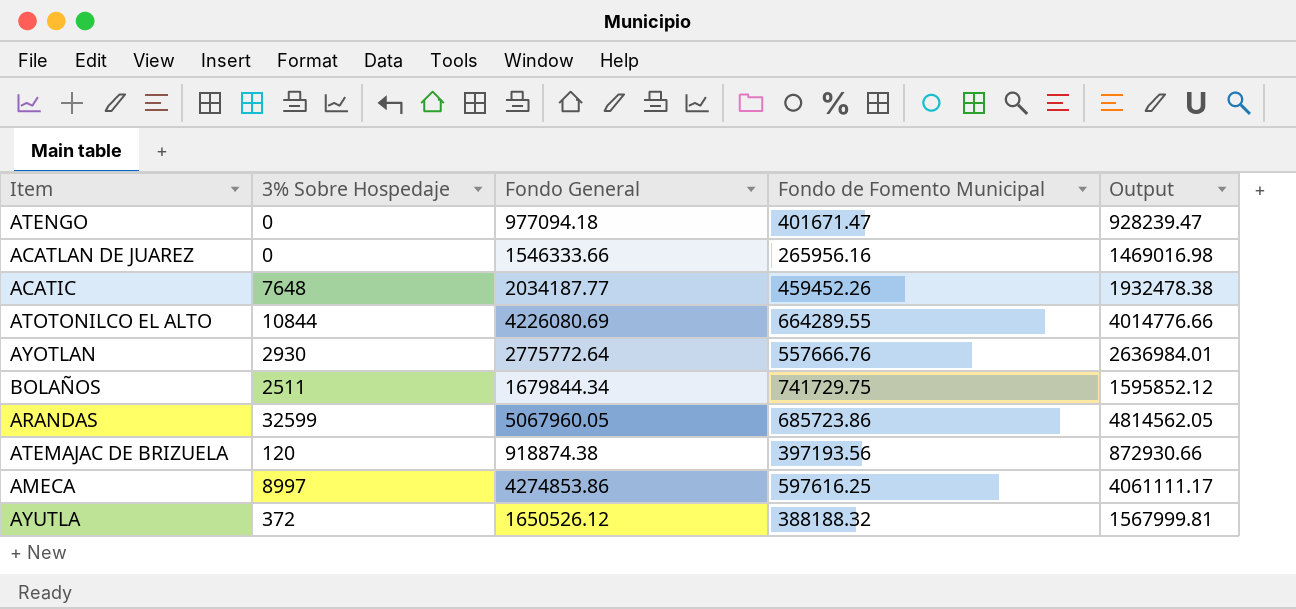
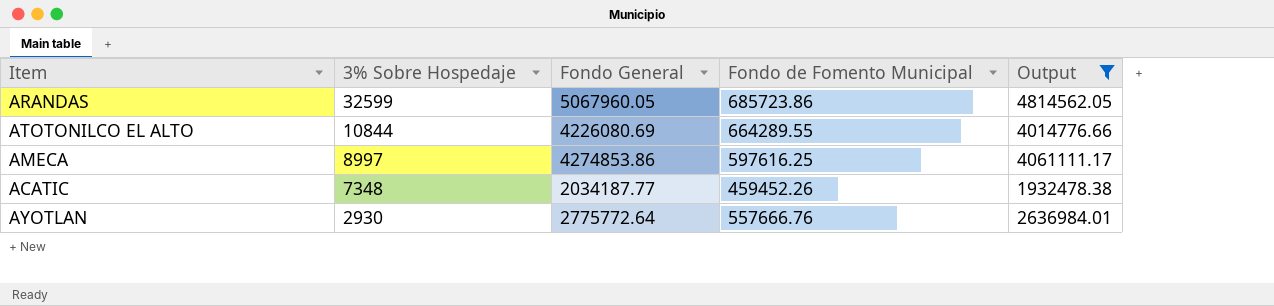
filter: none -> Output >= 1932478.38
row order: none -> 3% Sobre Hospedaje descending
ACATIC | 3% Sobre Hospedaje: 7648 -> 7348

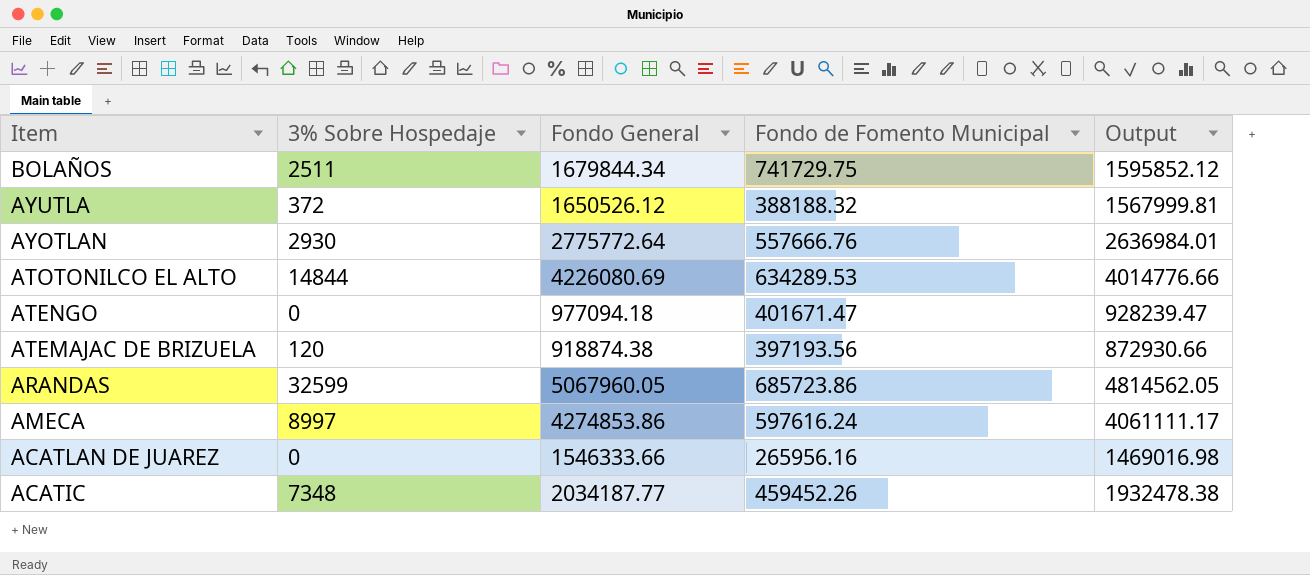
filter: Output >= 1932478.38 -> none
row order: 3% Sobre Hospedaje descending -> Item descending
ATOTONILCO EL ALTO | 3% Sobre Hospedaje: 10844 -> 14844
ATOTONILCO EL ALTO | Fondo de Fomento Municipal: 664289.55 -> 634289.53
AMECA | Fondo de Fomento Municipal: 597616.25 -> 597616.24

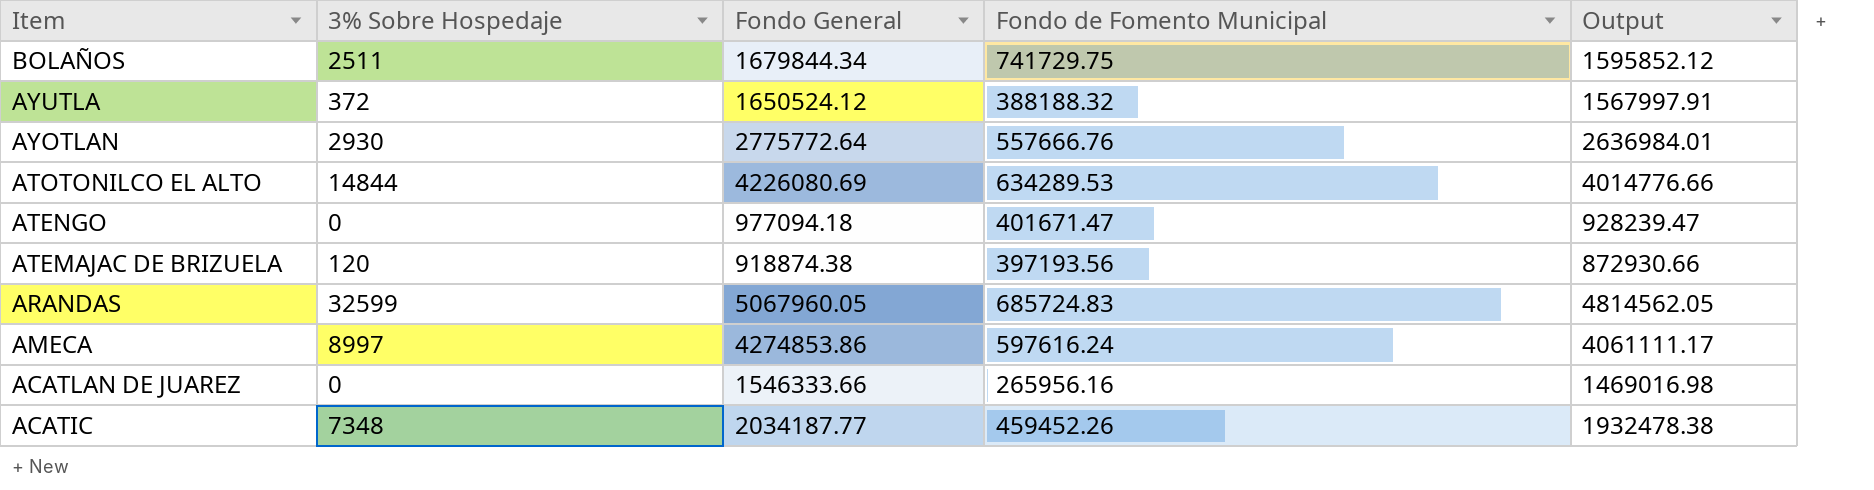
AYUTLA | Fondo General: 1650526.12 -> 1650524.12
AYUTLA | Output: 1567999.81 -> 1567997.91
ARANDAS | Fondo de Fomento Municipal: 685723.86 -> 685724.83

